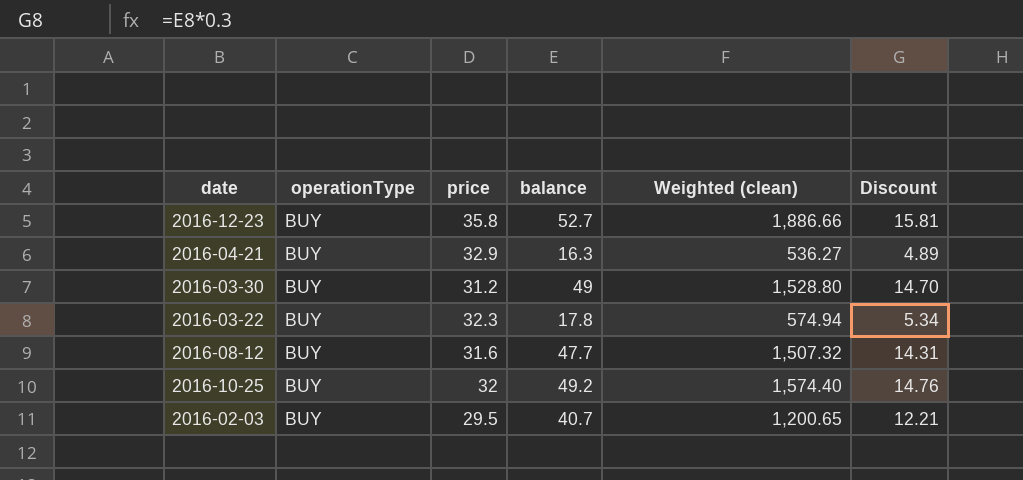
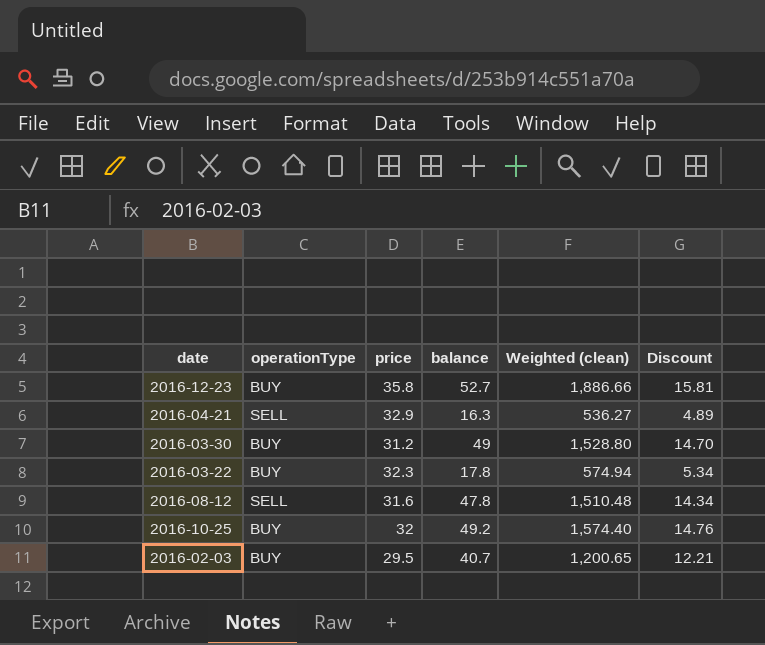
2016-04-21 | operationType: BUY -> SELL
2016-08-12 | operationType: BUY -> SELL
2016-08-12 | balance: 47.7 -> 47.8
2016-08-12 | Weighted (clean): 1,507.32 -> 1,510.48
2016-08-12 | Discount: 14.31 -> 14.34

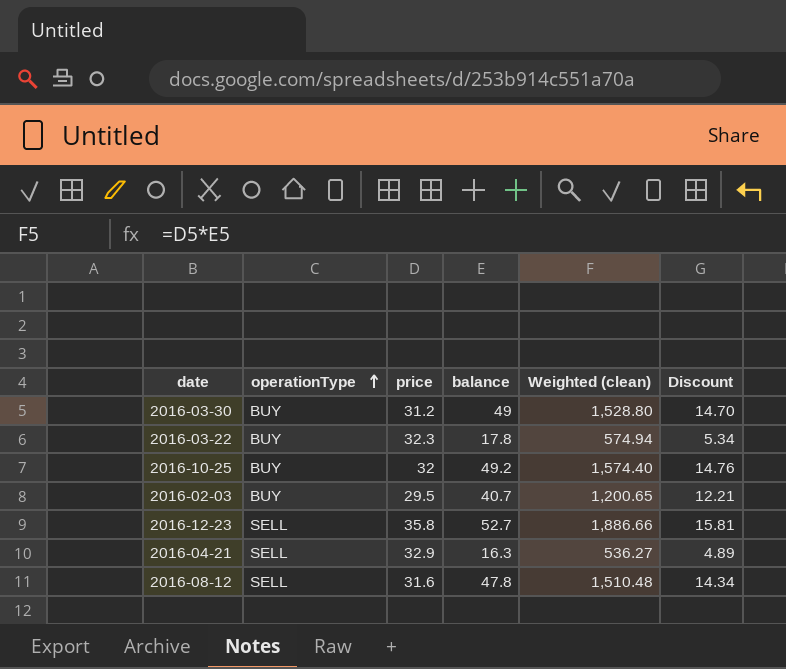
row order: none -> operationType ascending
2016-12-23 | operationType: BUY -> SELL

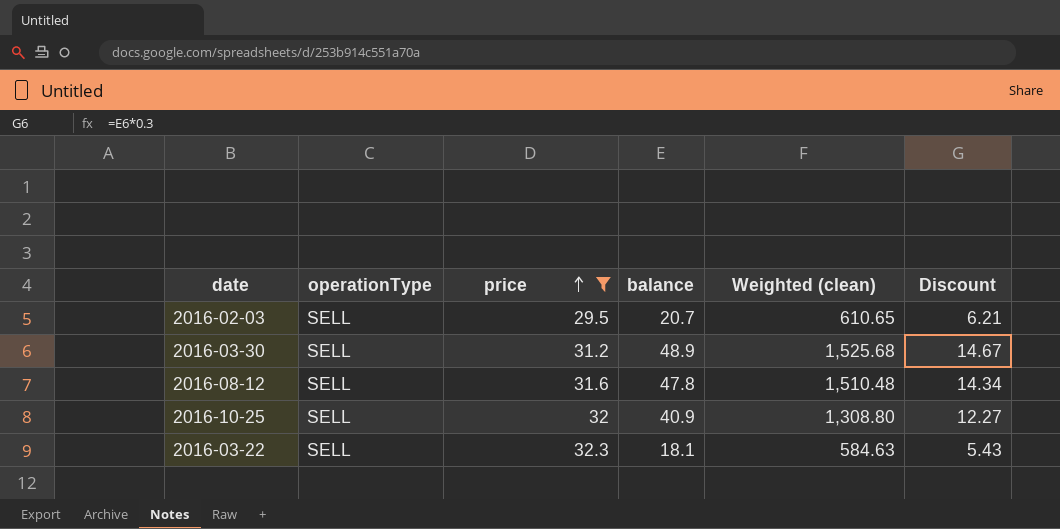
filter: none -> price <= 32.3
row order: operationType ascending -> price ascending
2016-02-03 | operationType: BUY -> SELL
2016-02-03 | balance: 40.7 -> 20.7
2016-02-03 | Weighted (clean): 1,200.65 -> 610.65
2016-02-03 | Discount: 12.21 -> 6.21
2016-03-30 | operationType: BUY -> SELL
2016-03-30 | balance: 49 -> 48.9
2016-03-30 | Weighted (clean): 1,528.80 -> 1,525.68
2016-03-30 | Discount: 14.70 -> 14.67
2016-10-25 | operationType: BUY -> SELL
2016-10-25 | balance: 49.2 -> 40.9
2016-10-25 | Weighted (clean): 1,574.40 -> 1,308.80
2016-10-25 | Discount: 14.76 -> 12.27
2016-03-22 | operationType: BUY -> SELL
2016-03-22 | balance: 17.8 -> 18.1
2016-03-22 | Weighted (clean): 574.94 -> 584.63
2016-03-22 | Discount: 5.34 -> 5.43

